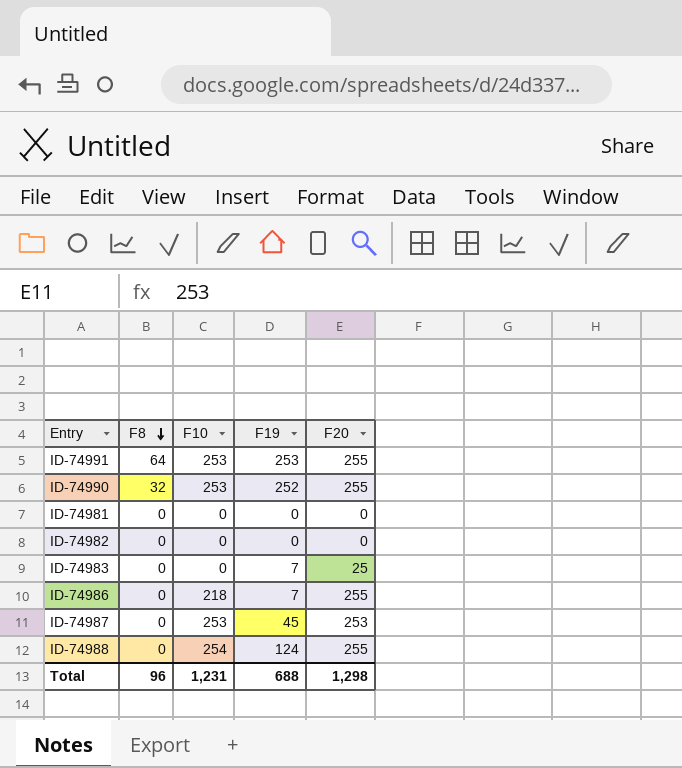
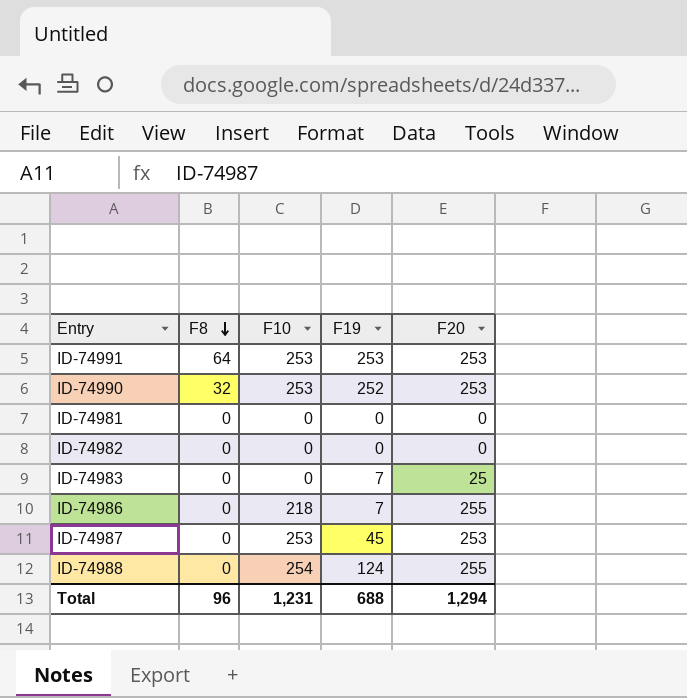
ID-74991 | F20: 255 -> 253
ID-74990 | F20: 255 -> 253
Total | F20: 1,298 -> 1,294

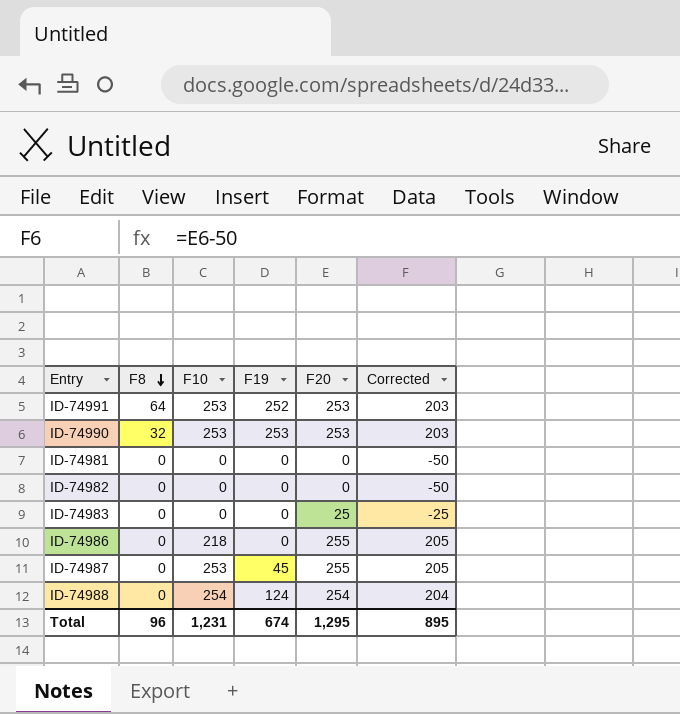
column Corrected | formula: none -> [F20] - 50
ID-74991 | F19: 253 -> 252
ID-74990 | F19: 252 -> 253
ID-74983 | F19: 7 -> 0
ID-74986 | F19: 7 -> 0
ID-74987 | F20: 253 -> 255
ID-74988 | F20: 255 -> 254
Total | F19: 688 -> 674
Total | F20: 1,294 -> 1,295

